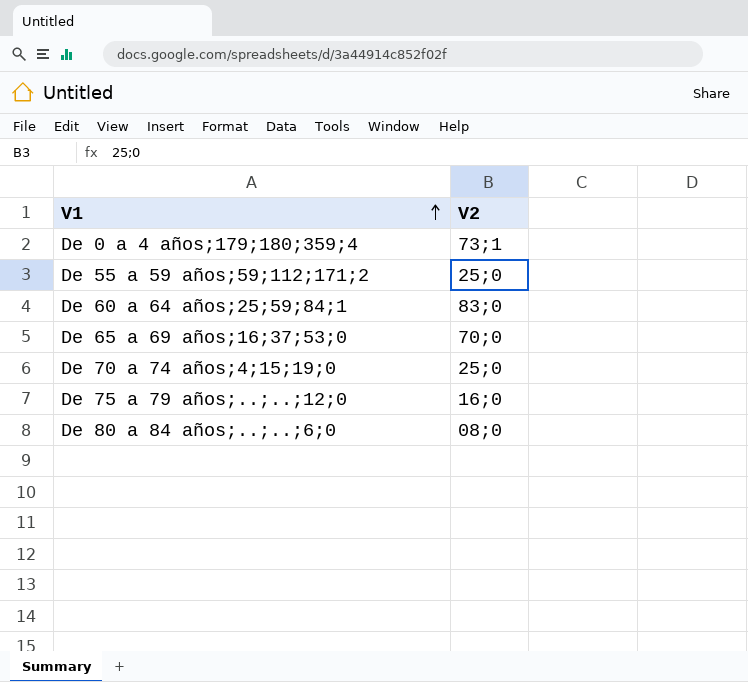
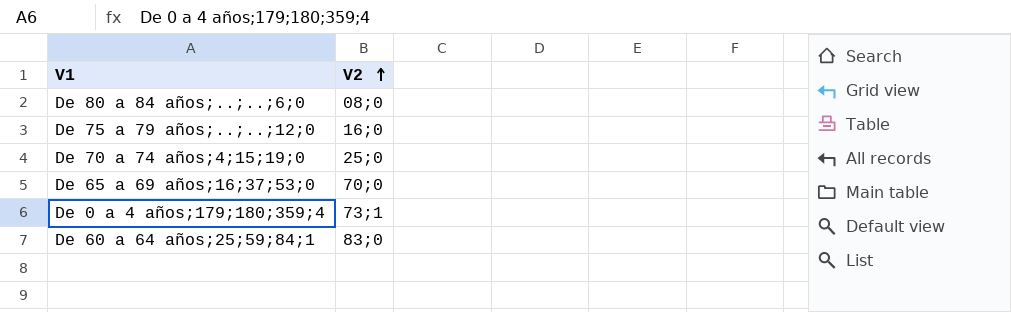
row order: V1 ascending -> V2 ascending
row De 55 a 59 años;59;112;171;2: 25;0 -> none

